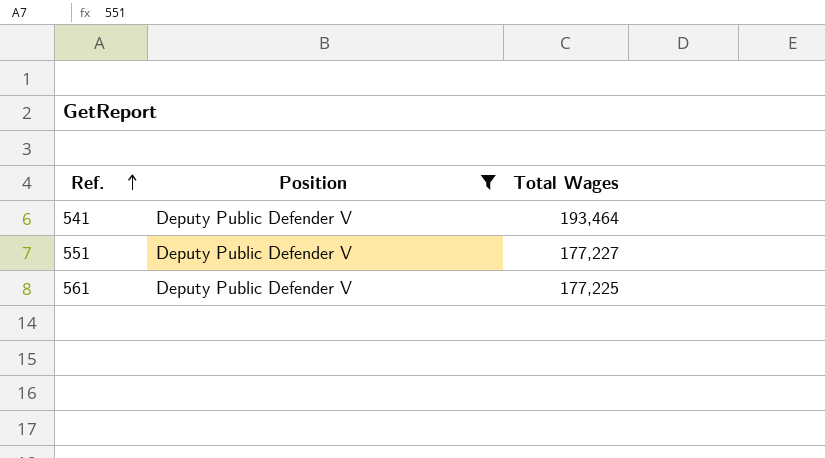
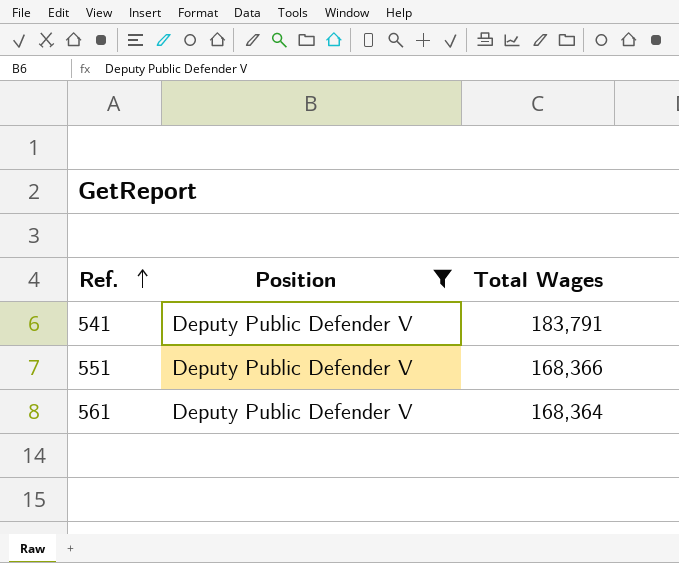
541 | Total Wages: 193,464 -> 183,791
551 | Total Wages: 177,227 -> 168,366
561 | Total Wages: 177,225 -> 168,364

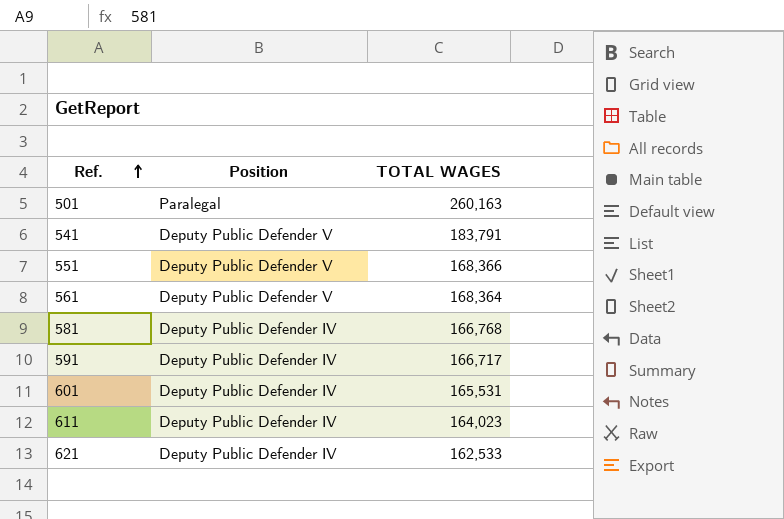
filter: Position = Deputy Public Defender V -> none
column name: Total Wages -> TOTAL WAGES

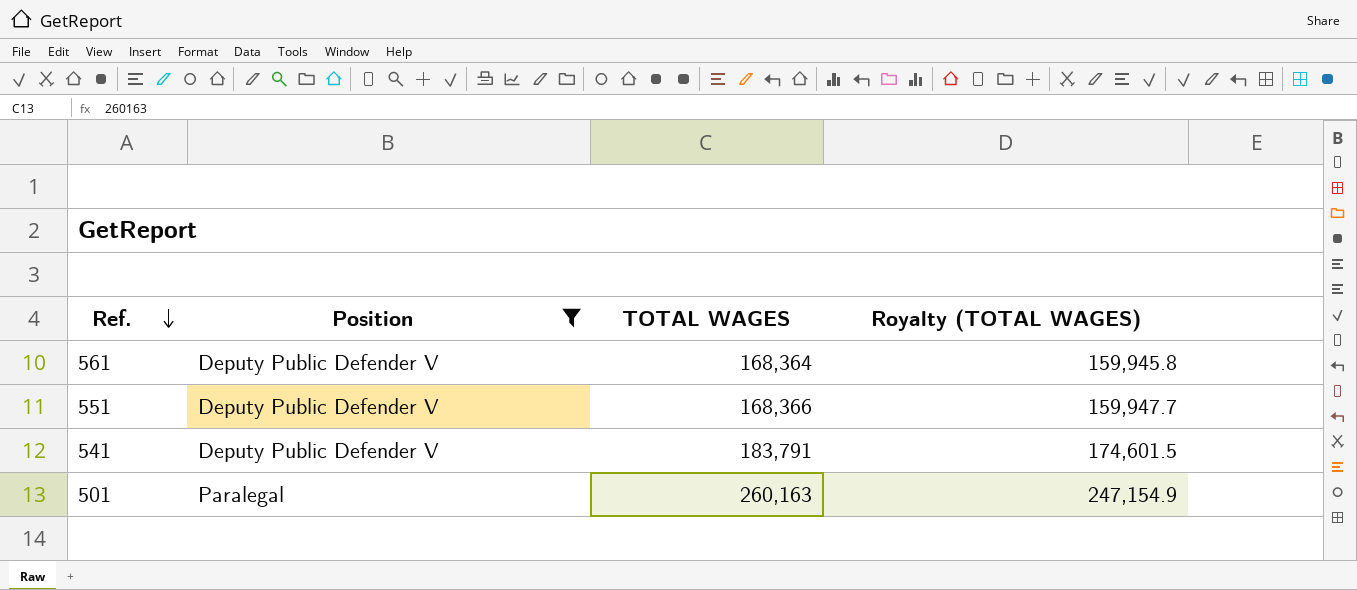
filter: none -> Position != Deputy Public Defender IV
row order: Ref. ascending -> Ref. descending
column Royalty (TOTAL WAGES) | formula: none -> [TOTAL WAGES] * 0.95

